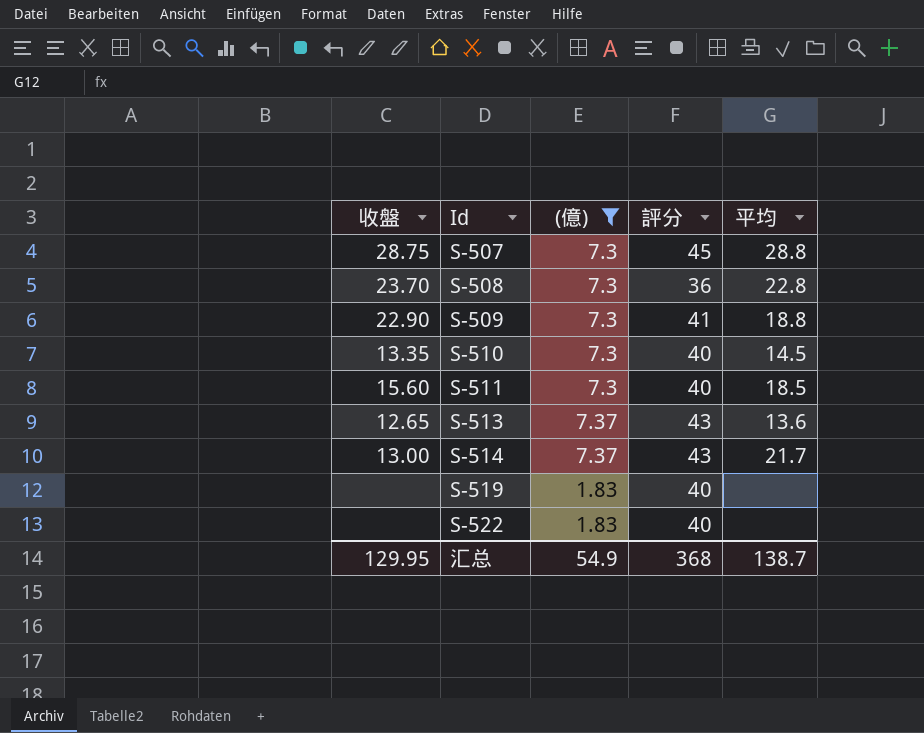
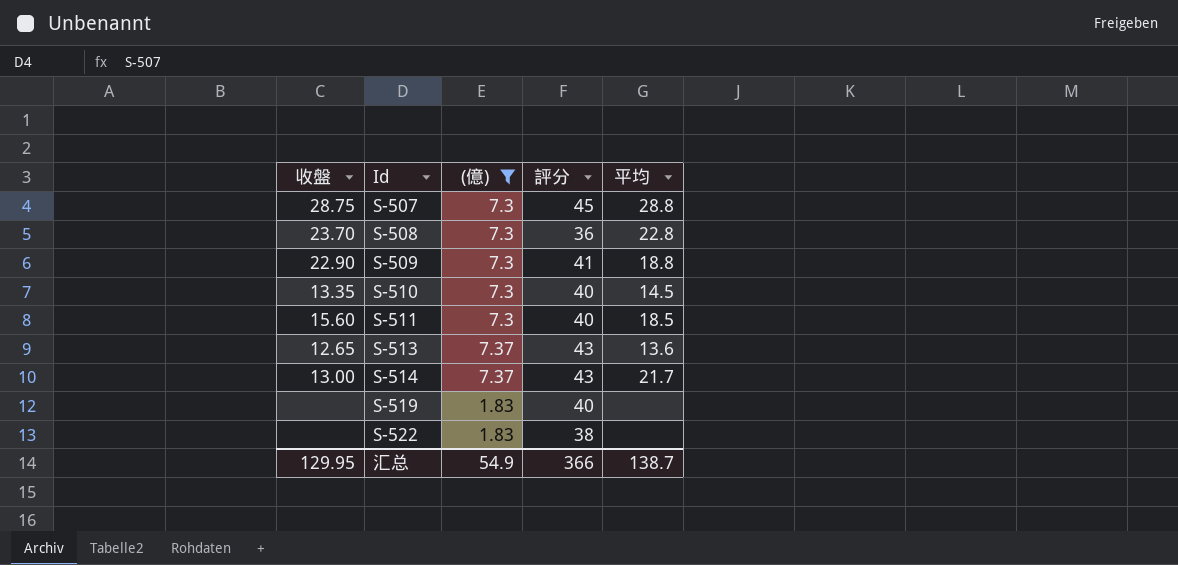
S-522 | 評分: 40 -> 38
汇总 | 評分: 368 -> 366

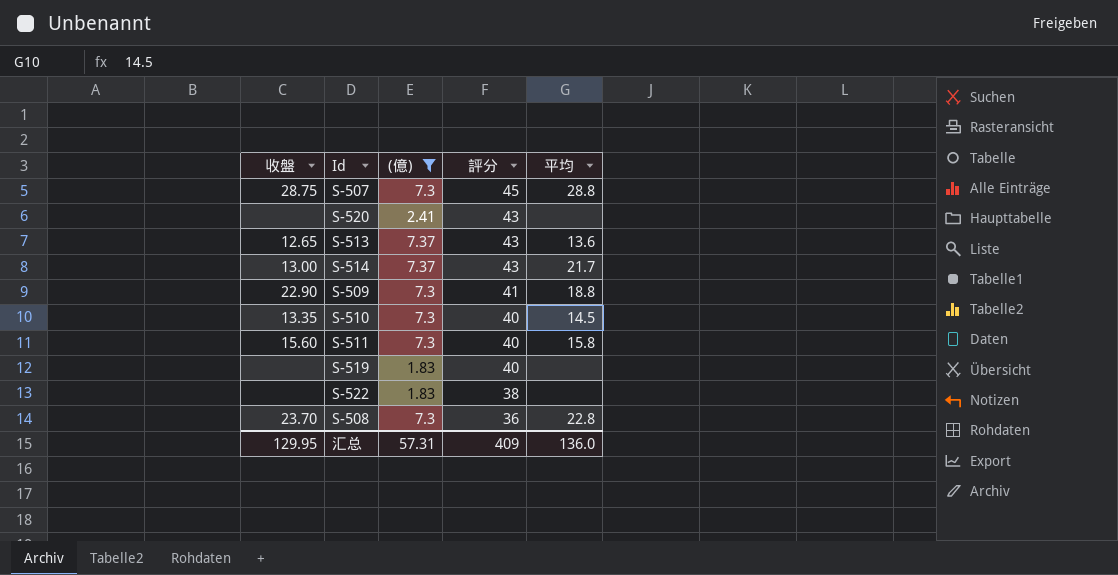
row order: Id ascending -> 評分 descending
row S-520: none -> none | 2.41 | 43 | none
S-511 | 平均: 18.5 -> 15.8
汇总 | (億): 54.9 -> 57.31
汇总 | 評分: 366 -> 409
汇总 | 平均: 138.7 -> 136.0

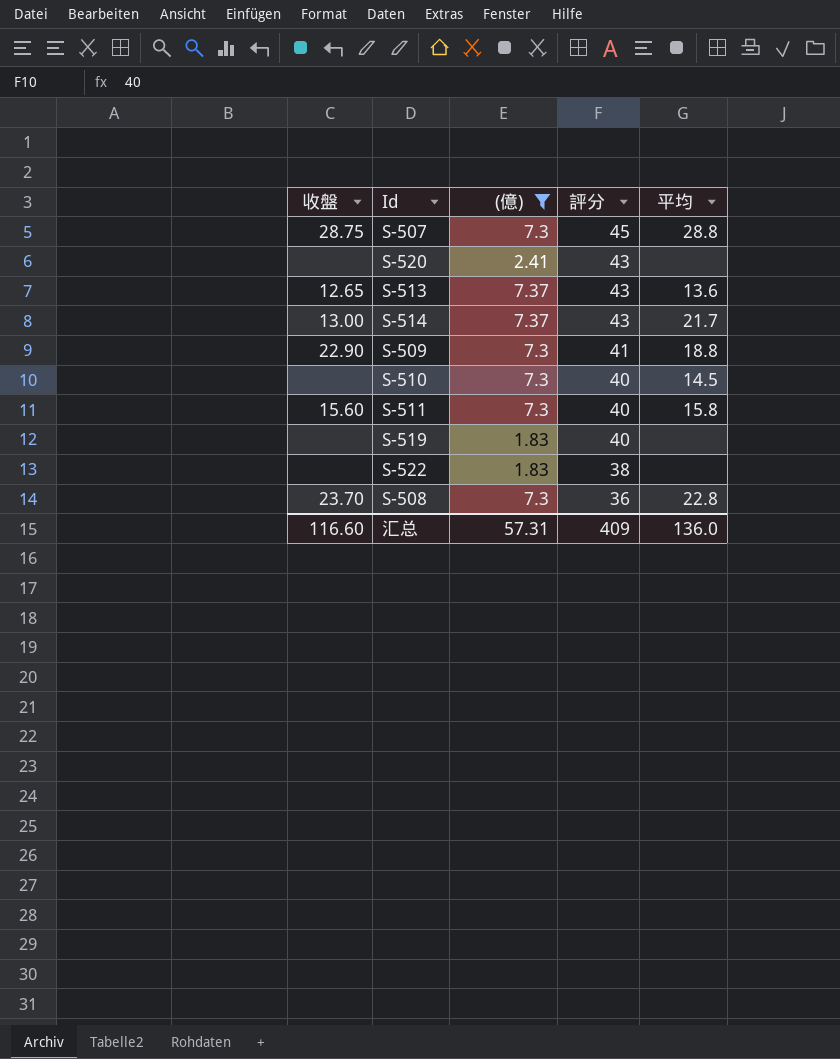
S-510 | 收盤: 13.35 -> none
汇总 | 收盤: 129.95 -> 116.60

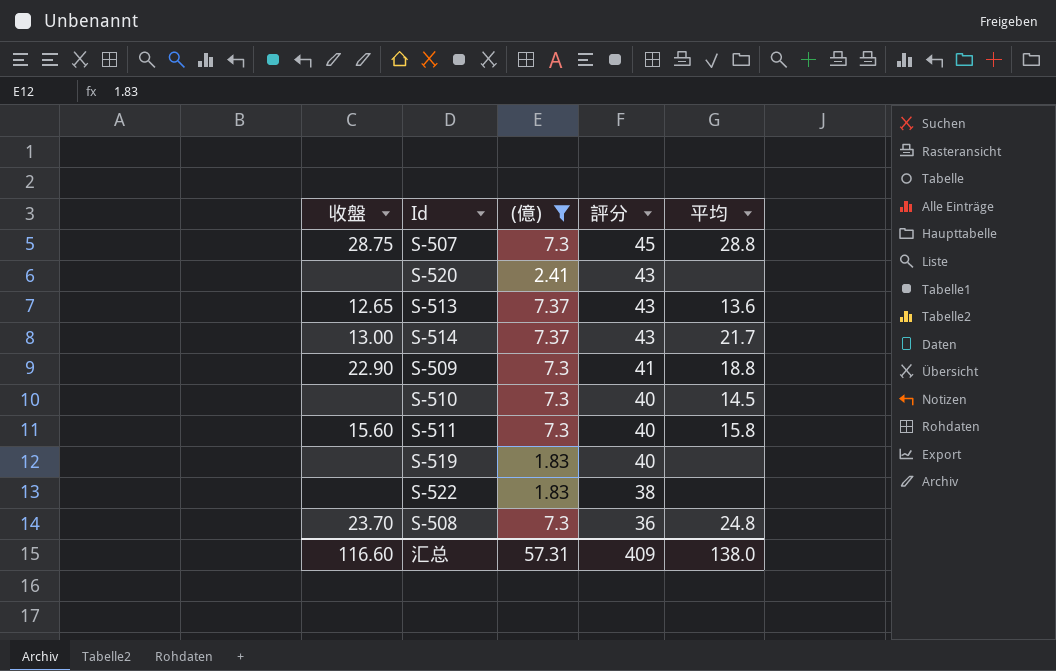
S-508 | 平均: 22.8 -> 24.8
汇总 | 平均: 136.0 -> 138.0

